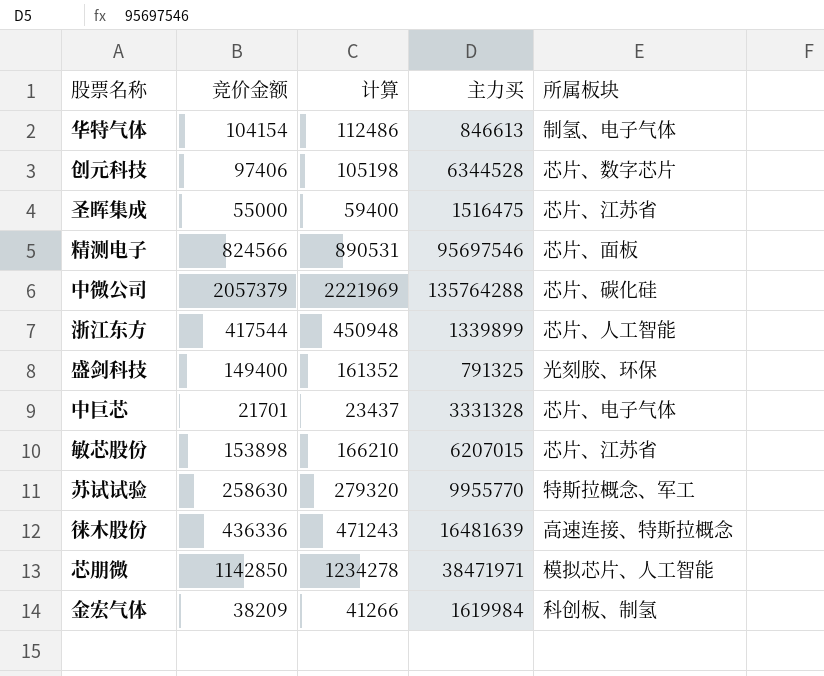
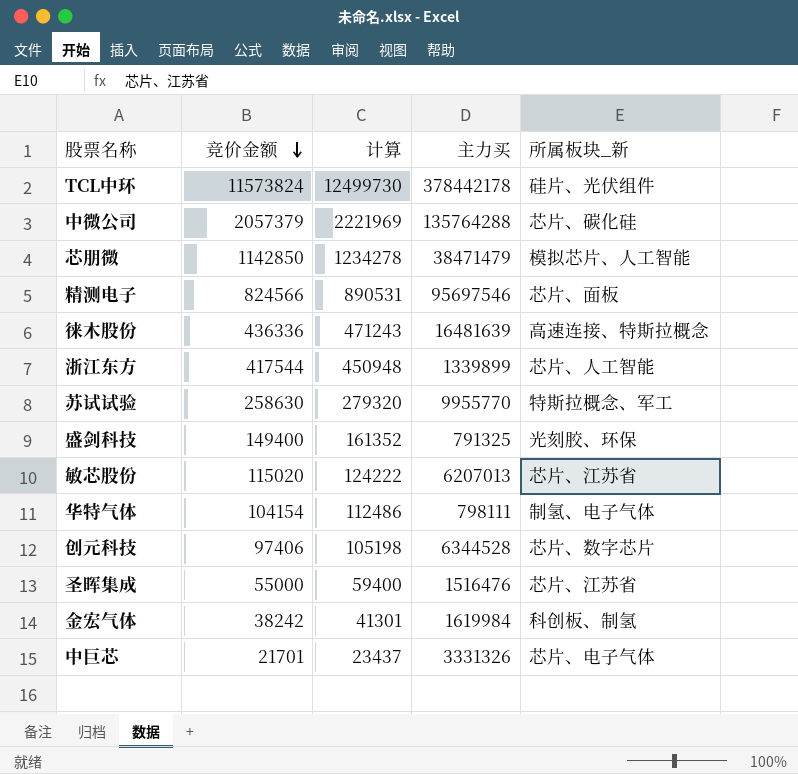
row order: none -> 竞价金额 descending
column name: 所属板块 -> 所属板块_新
row TCL中环: none -> 11573824 | 12499730 | 378442178 | 硅片、光伏组件
芯朋微 | 主力买: 38471971 -> 38471479
敏芯股份 | 竞价金额: 153898 -> 115020
敏芯股份 | 计算: 166210 -> 124222
敏芯股份 | 主力买: 6207015 -> 6207013
华特气体 | 主力买: 846613 -> 798111
圣晖集成 | 主力买: 1516475 -> 1516476
金宏气体 | 竞价金额: 38209 -> 38242
金宏气体 | 计算: 41266 -> 41301
中巨芯 | 主力买: 3331328 -> 3331326

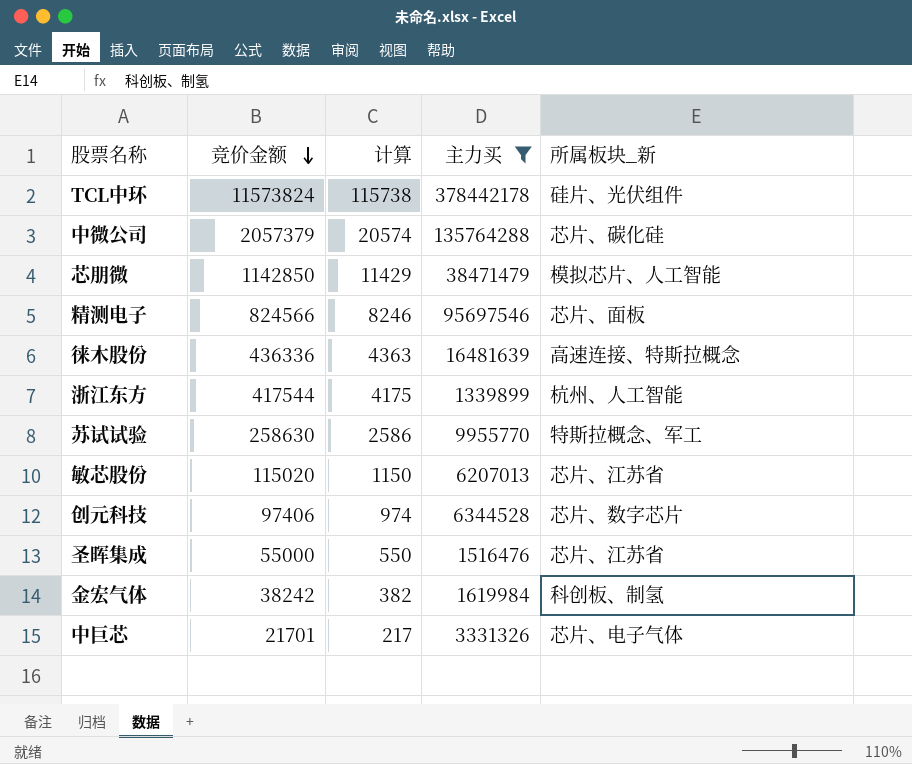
filter: none -> 主力买 >= 1339899
column 计算 | formula: [竞价金额] * 1.08 -> [竞价金额] * 0.01
浙江东方 | 所属板块_新: 芯片、人工智能 -> 杭州、人工智能

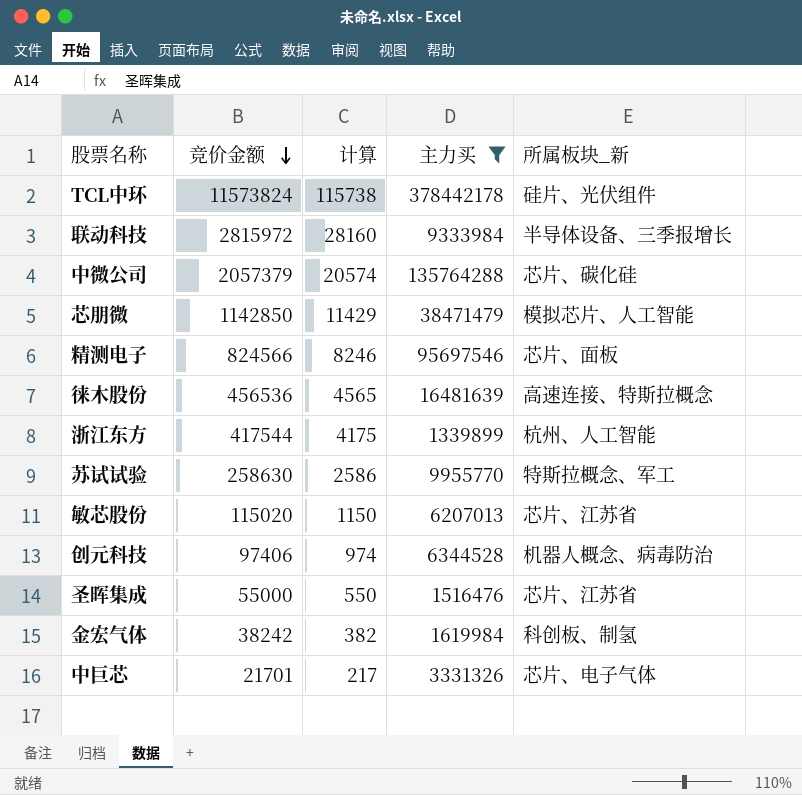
row 联动科技: none -> 2815972 | 28160 | 9333984 | 半导体设备、三季报增长
徕木股份 | 竞价金额: 436336 -> 456536
徕木股份 | 计算: 4363 -> 4565
创元科技 | 所属板块_新: 芯片、数字芯片 -> 机器人概念、病毒防治

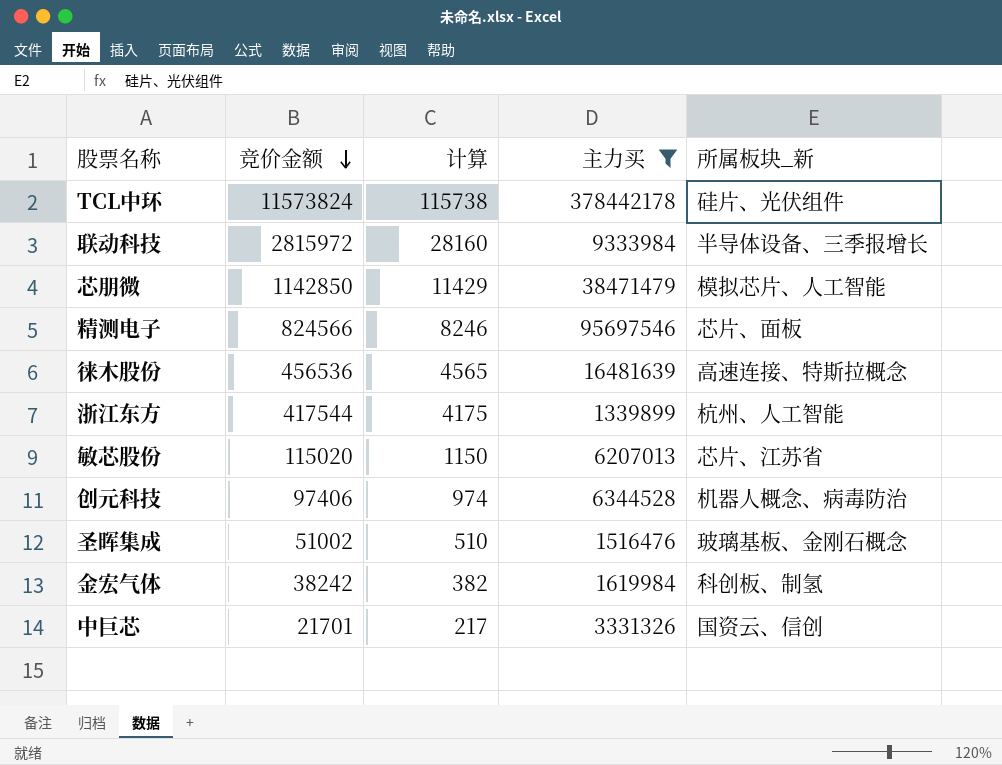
row 中微公司: 2057379 | 20574 | 135764288 | 芯片、碳化硅 -> none
row 苏试试验: 258630 | 2586 | 9955770 | 特斯拉概念、军工 -> none
圣晖集成 | 竞价金额: 55000 -> 51002
圣晖集成 | 计算: 550 -> 510
圣晖集成 | 所属板块_新: 芯片、江苏省 -> 玻璃基板、金刚石概念
中巨芯 | 所属板块_新: 芯片、电子气体 -> 国资云、信创

